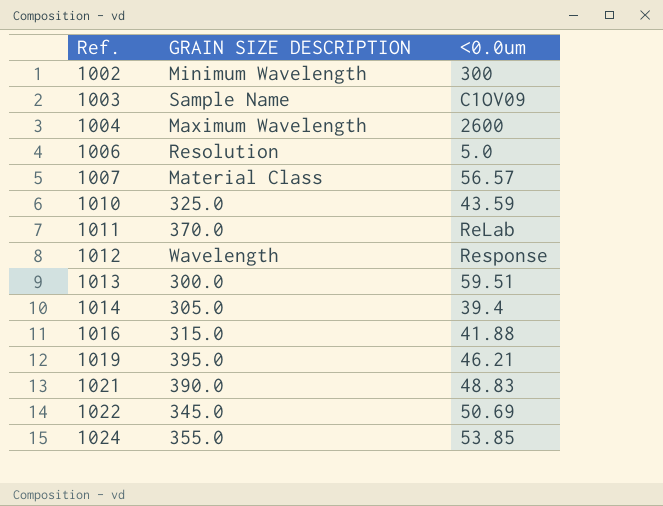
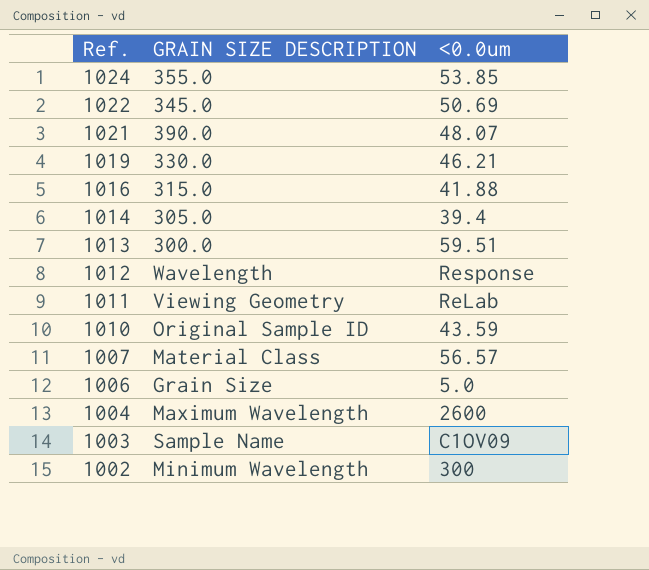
row order: Ref. ascending -> Ref. descending
1021 | <0.0um: 48.83 -> 48.07
1019 | GRAIN SIZE DESCRIPTION: 395.0 -> 330.0
1011 | GRAIN SIZE DESCRIPTION: 370.0 -> Viewing Geometry
1010 | GRAIN SIZE DESCRIPTION: 325.0 -> Original Sample ID
1006 | GRAIN SIZE DESCRIPTION: Resolution -> Grain Size

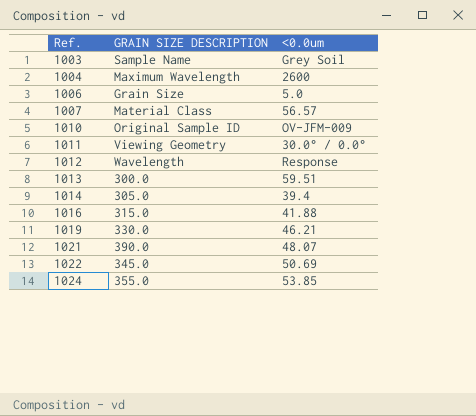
row order: Ref. descending -> Ref. ascending
row 1002: Minimum Wavelength | 300 -> none
1003 | <0.0um: C1OV09 -> Grey Soil
1010 | <0.0um: 43.59 -> OV-JFM-009
1011 | <0.0um: ReLab -> 30.0° / 0.0°

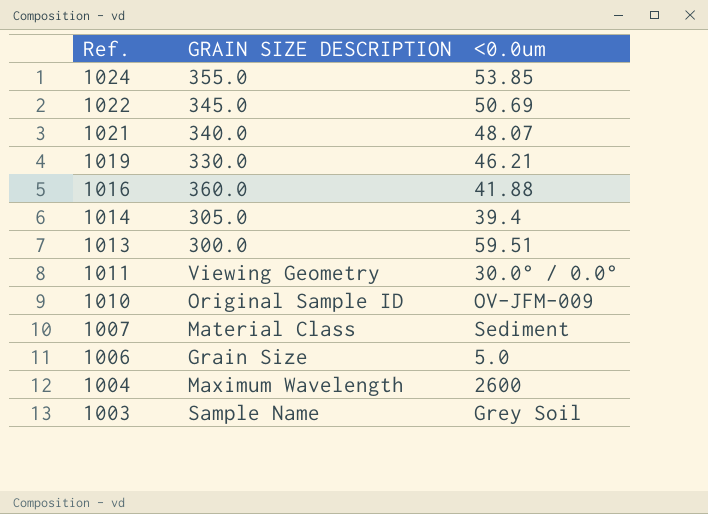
row order: Ref. ascending -> Ref. descending
row 1012: Wavelength | Response -> none
1021 | GRAIN SIZE DESCRIPTION: 390.0 -> 340.0
1016 | GRAIN SIZE DESCRIPTION: 315.0 -> 360.0
1007 | <0.0um: 56.57 -> Sediment

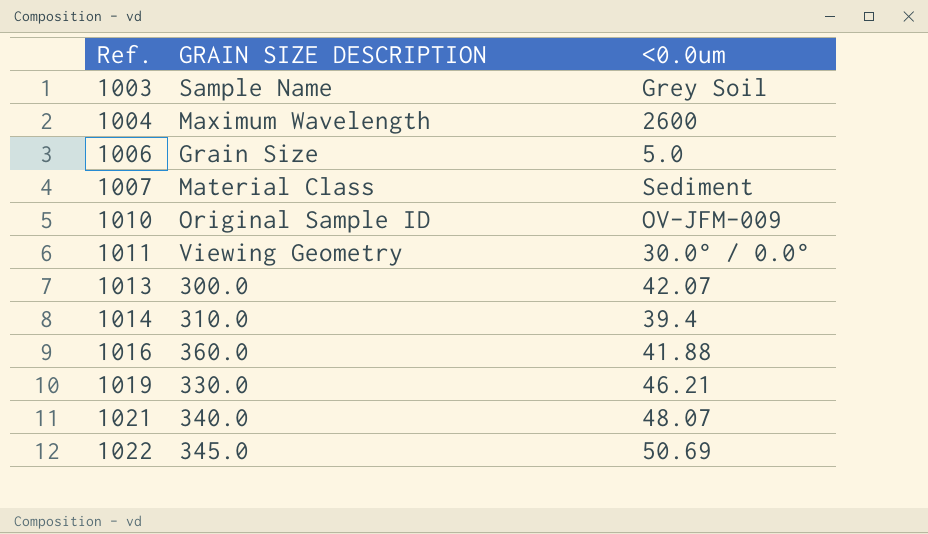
row order: Ref. descending -> Ref. ascending
row 1024: 355.0 | 53.85 -> none
1013 | <0.0um: 59.51 -> 42.07
1014 | GRAIN SIZE DESCRIPTION: 305.0 -> 310.0

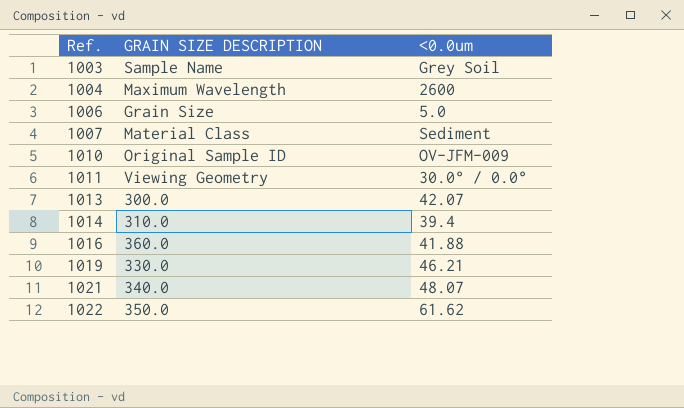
1022 | GRAIN SIZE DESCRIPTION: 345.0 -> 350.0
1022 | <0.0um: 50.69 -> 61.62

